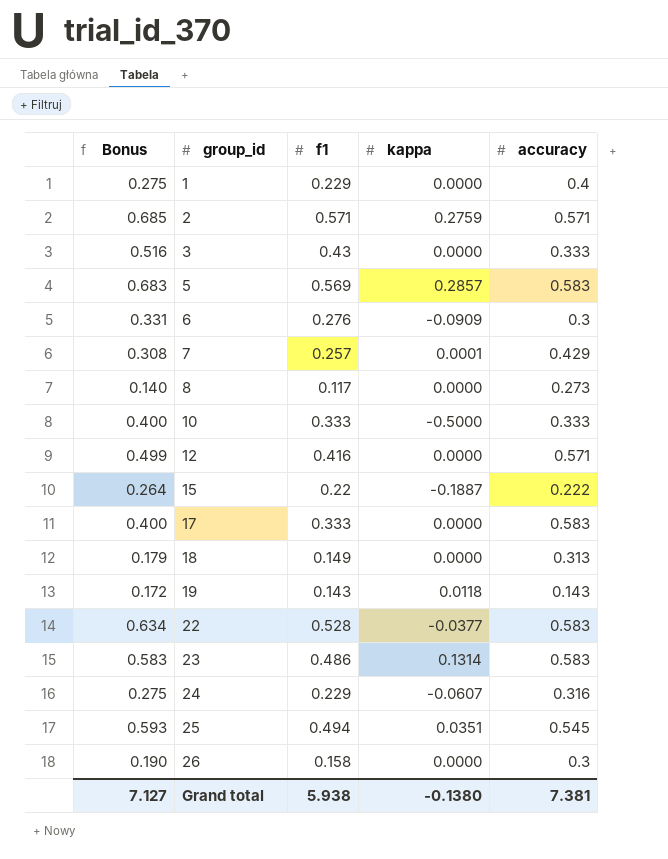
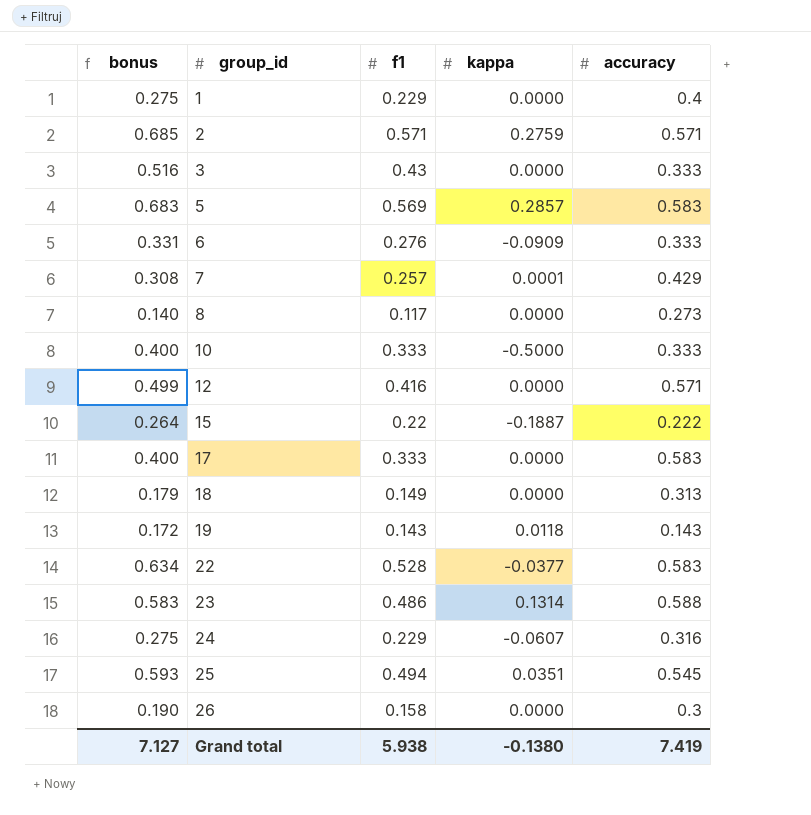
column name: Bonus -> bonus
6 | accuracy: 0.3 -> 0.333
23 | accuracy: 0.583 -> 0.588
Grand total | accuracy: 7.381 -> 7.419

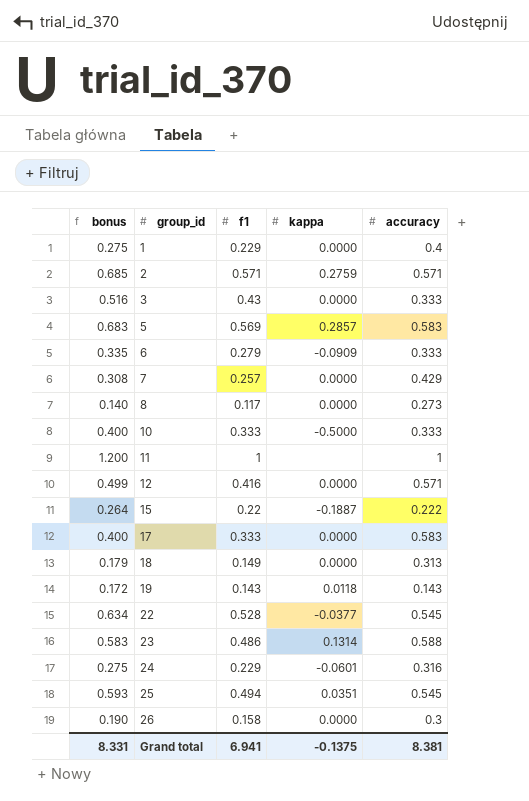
6 | bonus: 0.331 -> 0.335
6 | f1: 0.276 -> 0.279
7 | kappa: 0.0001 -> 0.0000
row 11: none -> 1.200 | 1 | none | 1
22 | accuracy: 0.583 -> 0.545
24 | kappa: -0.0607 -> -0.0601
Grand total | bonus: 7.127 -> 8.331
Grand total | f1: 5.938 -> 6.941
Grand total | kappa: -0.1380 -> -0.1375
Grand total | accuracy: 7.419 -> 8.381

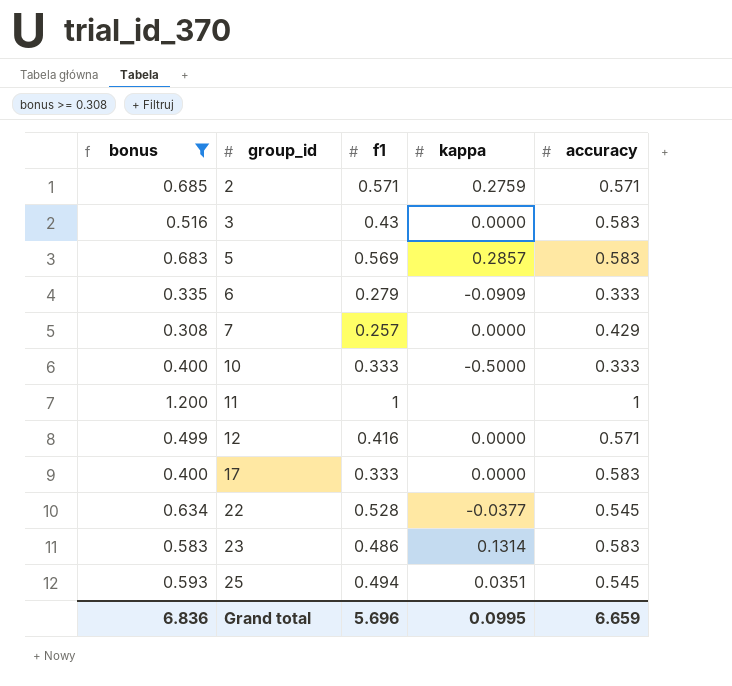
filter: none -> bonus >= 0.308
3 | accuracy: 0.333 -> 0.583
23 | accuracy: 0.588 -> 0.583
Grand total | bonus: 8.331 -> 6.836
Grand total | f1: 6.941 -> 5.696
Grand total | kappa: -0.1375 -> 0.0995
Grand total | accuracy: 8.381 -> 6.659

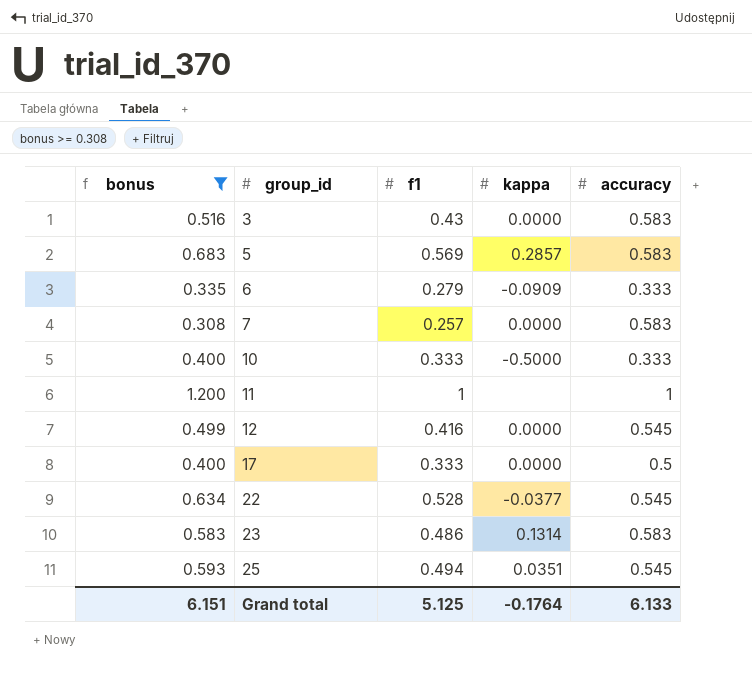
row 2: 0.685 | 0.571 | 0.2759 | 0.571 -> none
7 | accuracy: 0.429 -> 0.583
12 | accuracy: 0.571 -> 0.545
17 | accuracy: 0.583 -> 0.5
Grand total | bonus: 6.836 -> 6.151
Grand total | f1: 5.696 -> 5.125
Grand total | kappa: 0.0995 -> -0.1764
Grand total | accuracy: 6.659 -> 6.133

